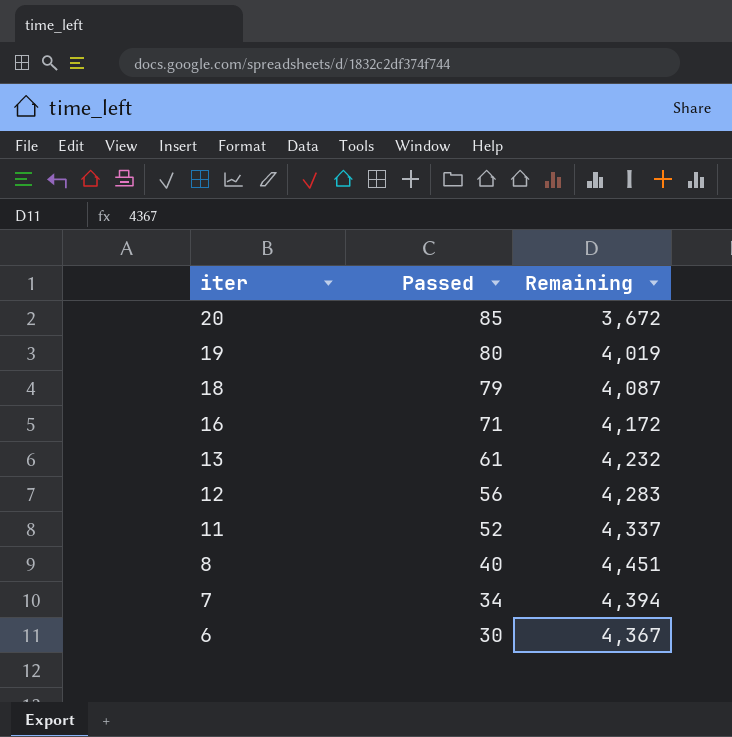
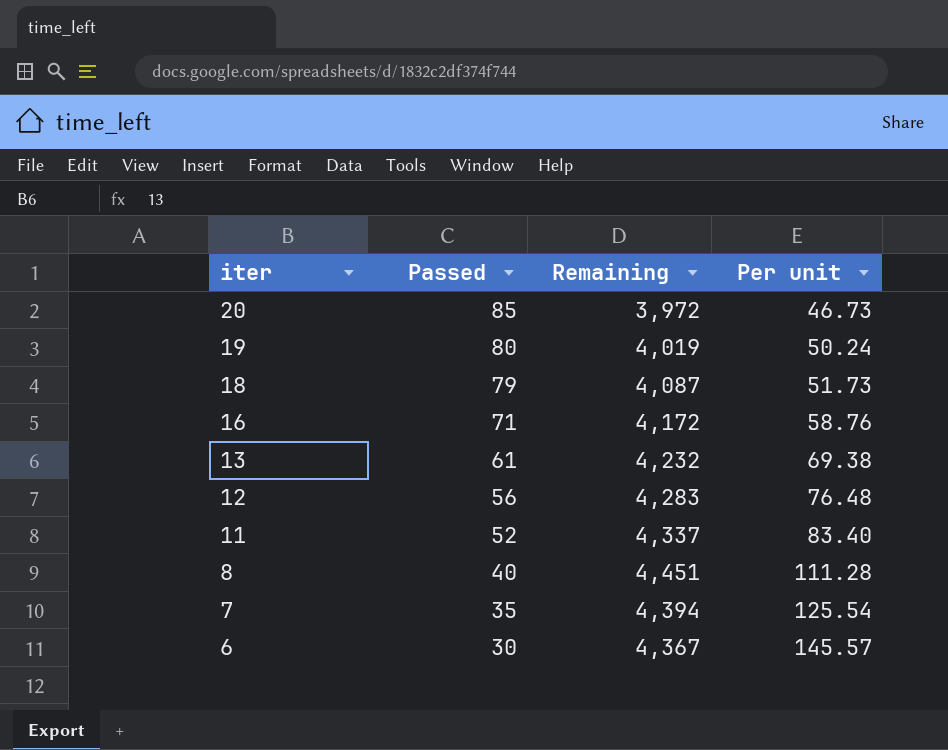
column Per unit | formula: none -> [Remaining] / [Passed]
20 | Remaining: 3,672 -> 3,972
7 | Passed: 34 -> 35

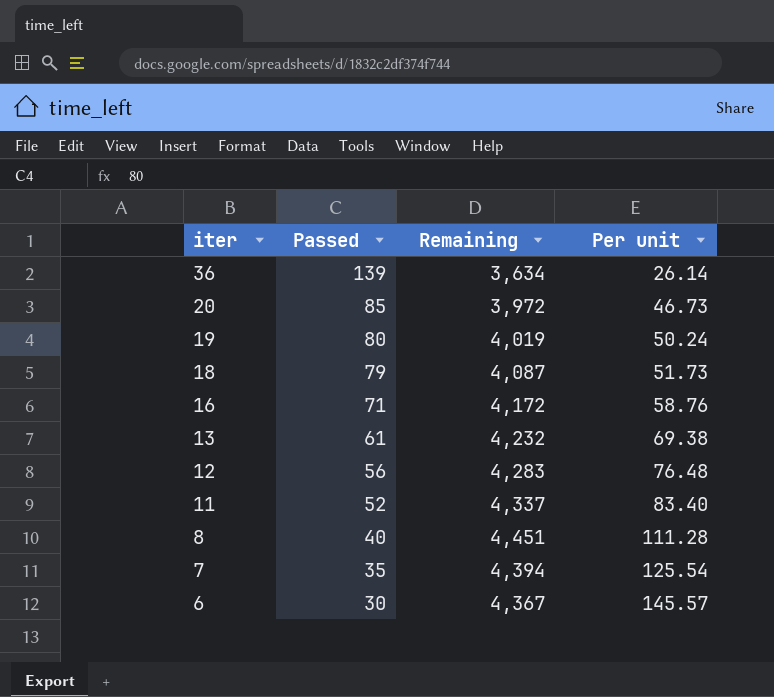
row 36: none -> 139 | 3,634 | 26.14

